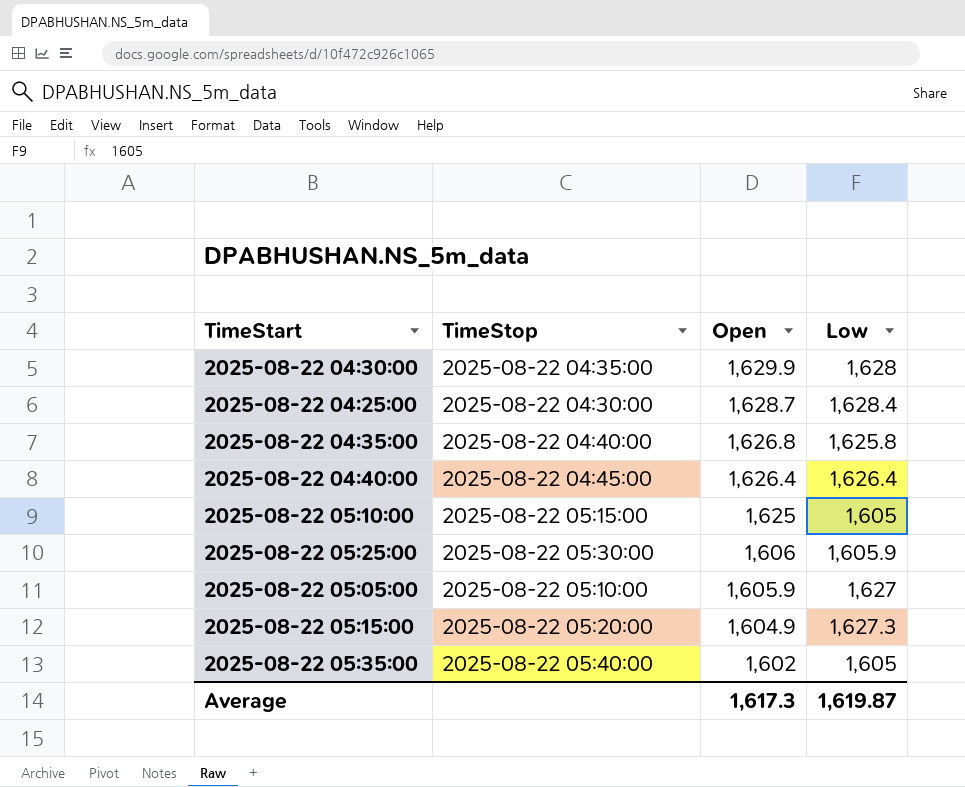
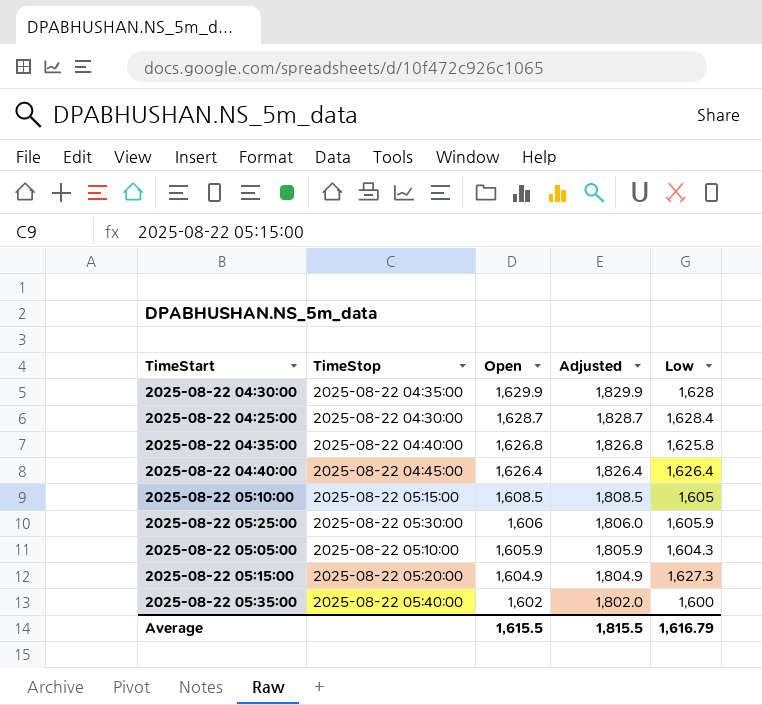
column Adjusted | formula: none -> [Open] + 200
2025-08-22 05:10:00 | Open: 1,625 -> 1,608.5
2025-08-22 05:05:00 | Low: 1,627 -> 1,604.3
2025-08-22 05:35:00 | Low: 1,605 -> 1,600
Average | Open: 1,617.3 -> 1,615.5
Average | Low: 1,619.87 -> 1,616.79

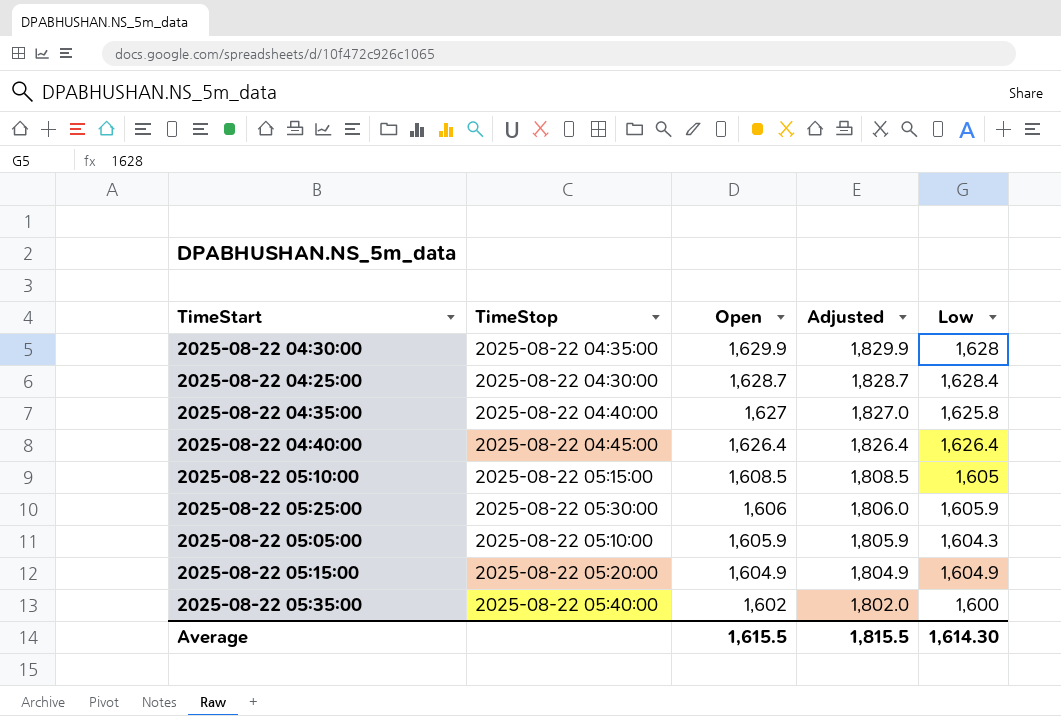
2025-08-22 04:35:00 | Open: 1,626.8 -> 1,627
2025-08-22 04:35:00 | Adjusted: 1,826.8 -> 1,827.0
2025-08-22 05:15:00 | Low: 1,627.3 -> 1,604.9
Average | Low: 1,616.79 -> 1,614.30

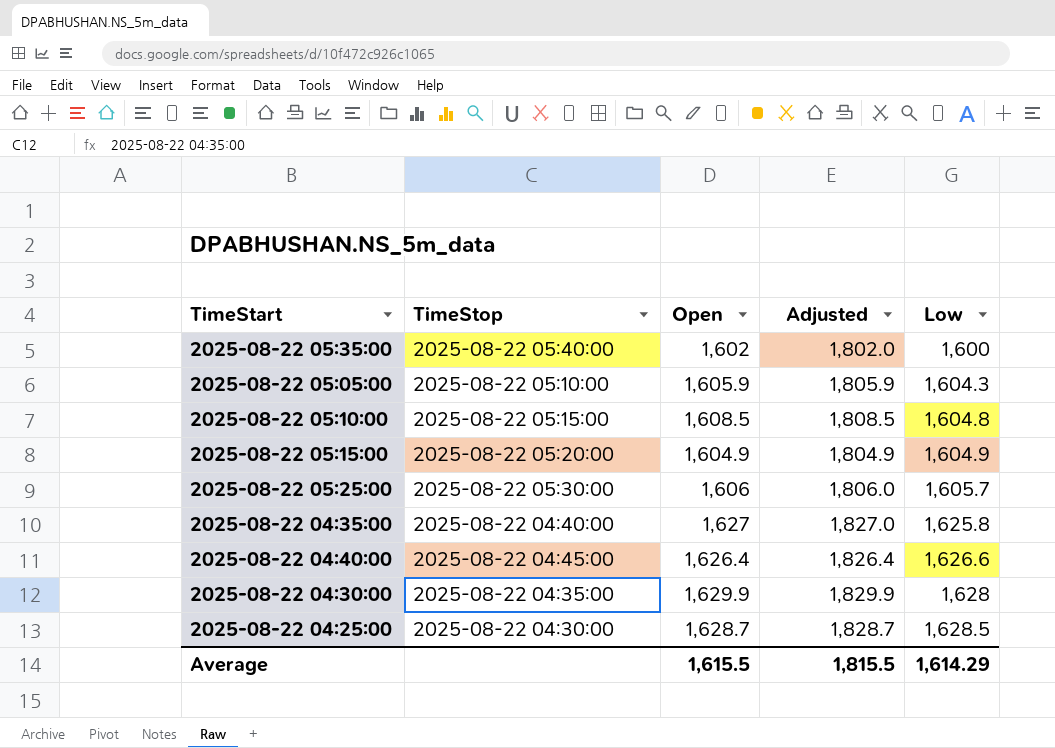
row order: Open descending -> Low ascending
2025-08-22 05:10:00 | Low: 1,605 -> 1,604.8
2025-08-22 05:25:00 | Low: 1,605.9 -> 1,605.7
2025-08-22 04:40:00 | Low: 1,626.4 -> 1,626.6
2025-08-22 04:25:00 | Low: 1,628.4 -> 1,628.5
Average | Low: 1,614.30 -> 1,614.29

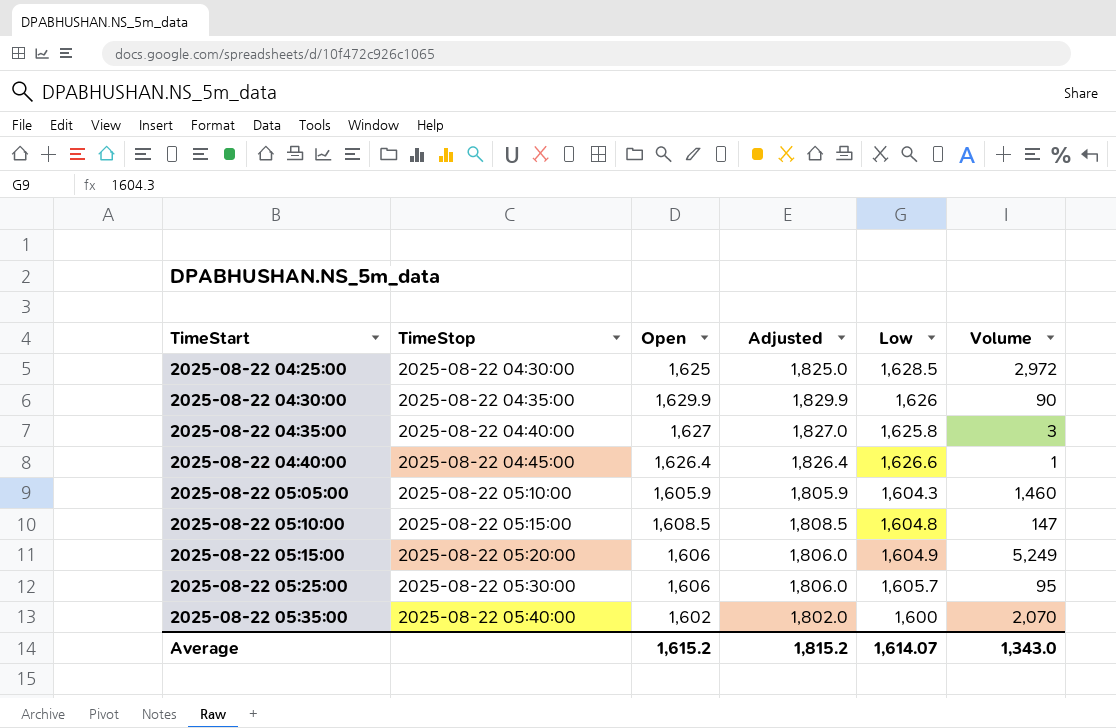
row order: Low ascending -> TimeStart ascending
column Volume | position: none -> 6
2025-08-22 04:25:00 | Open: 1,628.7 -> 1,625
2025-08-22 04:25:00 | Adjusted: 1,828.7 -> 1,825.0
2025-08-22 04:30:00 | Low: 1,628 -> 1,626
2025-08-22 05:15:00 | Open: 1,604.9 -> 1,606
2025-08-22 05:15:00 | Adjusted: 1,804.9 -> 1,806.0
Average | Open: 1,615.5 -> 1,615.2
Average | Adjusted: 1,815.5 -> 1,815.2
Average | Low: 1,614.29 -> 1,614.07

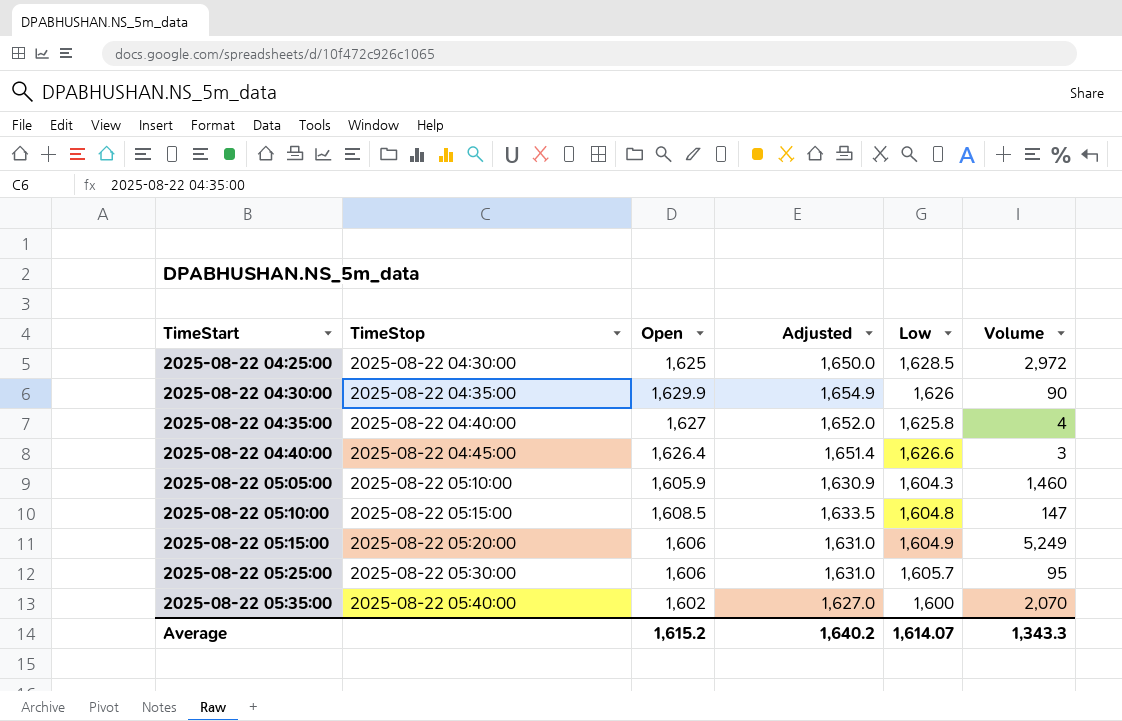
column Adjusted | formula: [Open] + 200 -> [Open] + 25
2025-08-22 04:35:00 | Volume: 3 -> 4
2025-08-22 04:40:00 | Volume: 1 -> 3
Average | Adjusted: 1,815.2 -> 1,640.2
Average | Volume: 1,343.0 -> 1,343.3

